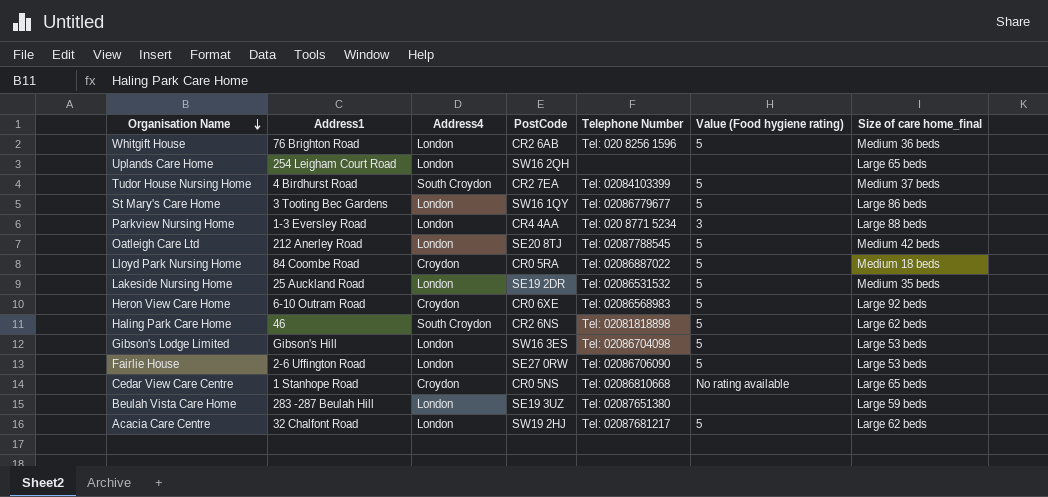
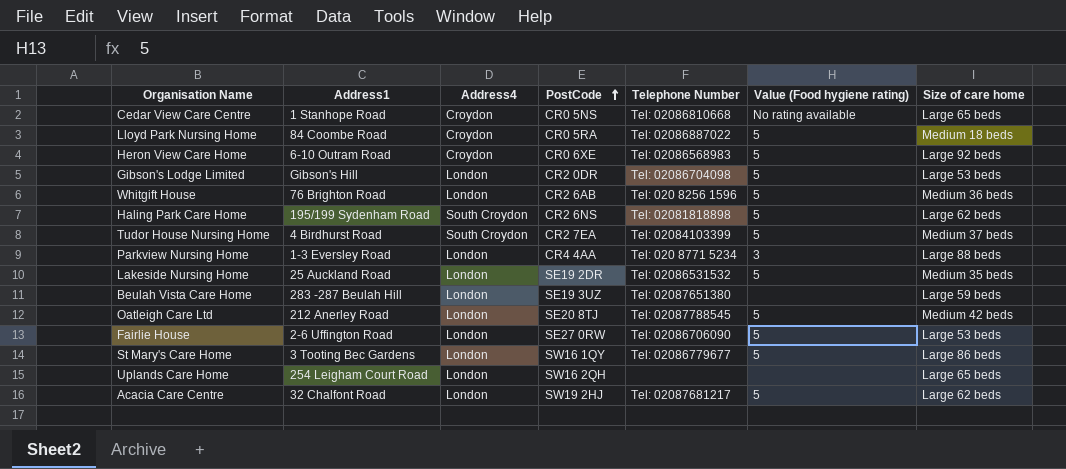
row order: Organisation Name descending -> PostCode ascending
column name: Size of care home_final -> Size of care home
Gibson's Lodge Limited | PostCode: SW16 3ES -> CR2 0DR
Haling Park Care Home | Address1: 46 -> 195/199 Sydenham Road

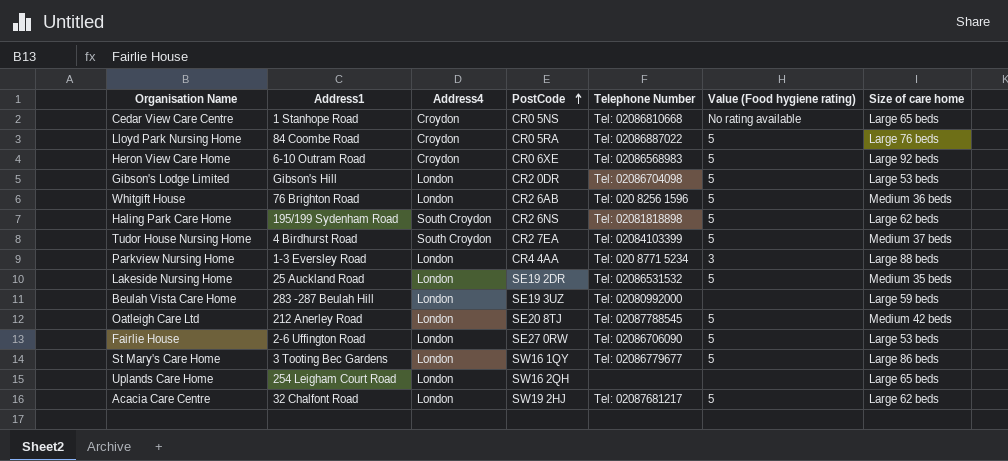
Lloyd Park Nursing Home | Size of care home: Medium 18 beds -> Large 76 beds
Beulah Vista Care Home | Telephone Number: Tel: 02087651380 -> Tel: 02080992000

